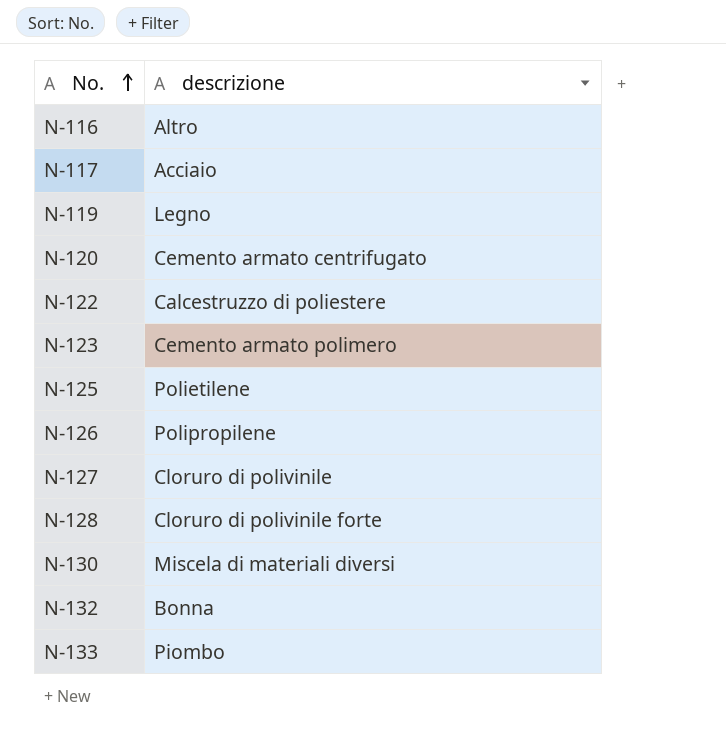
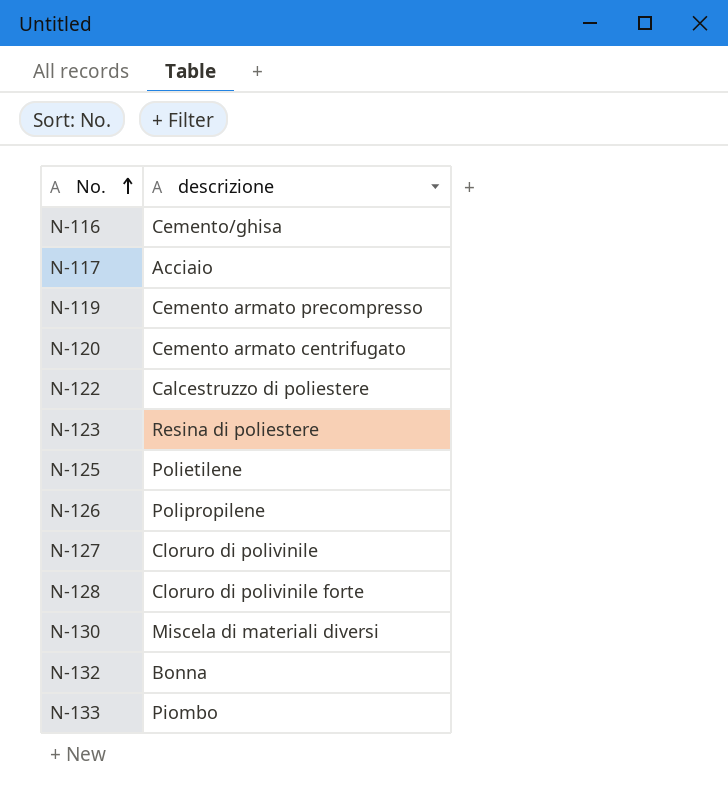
N-116 | descrizione: Altro -> Cemento/ghisa
N-119 | descrizione: Legno -> Cemento armato precompresso
N-123 | descrizione: Cemento armato polimero -> Resina di poliestere

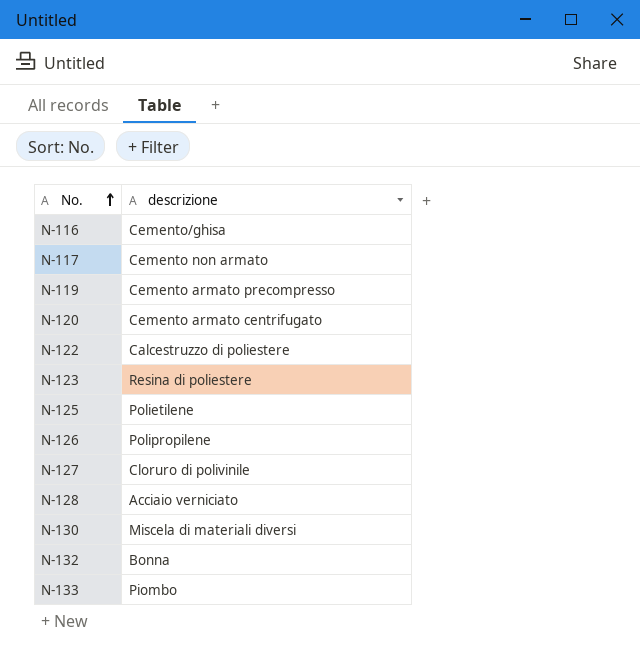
N-117 | descrizione: Acciaio -> Cemento non armato
N-128 | descrizione: Cloruro di polivinile forte -> Acciaio verniciato

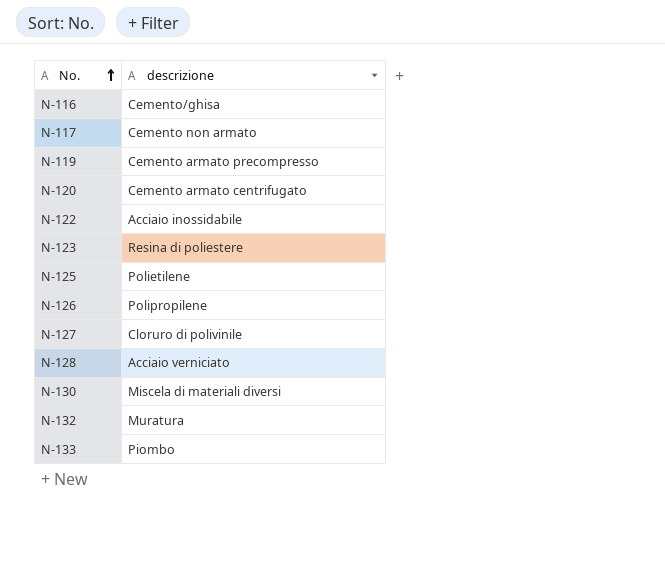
N-122 | descrizione: Calcestruzzo di poliestere -> Acciaio inossidabile
N-132 | descrizione: Bonna -> Muratura

